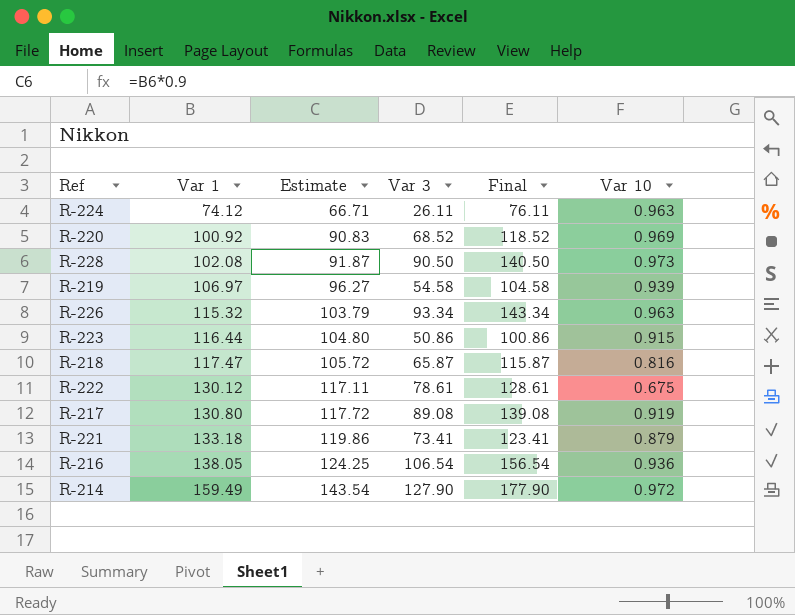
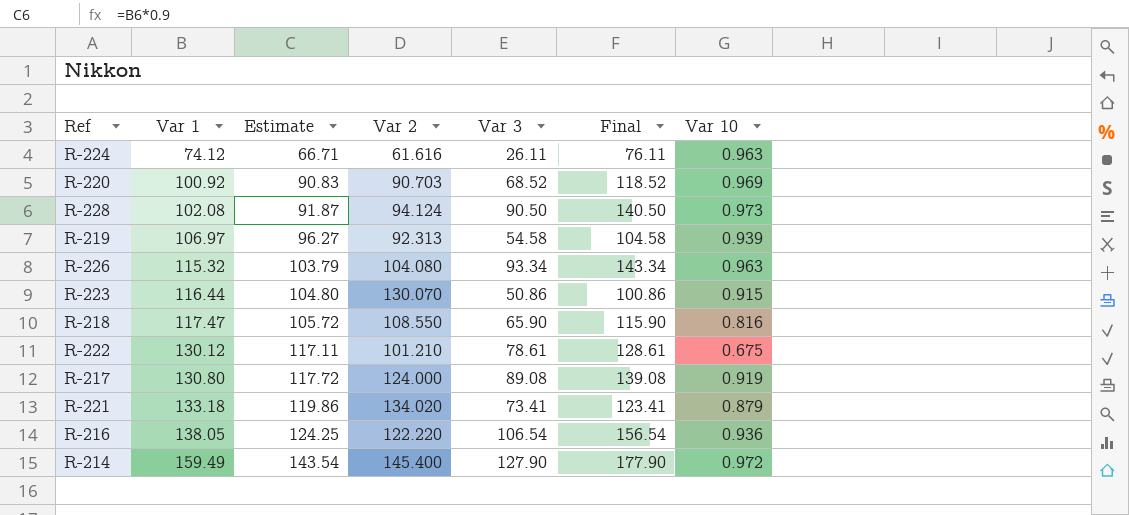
column Var 2 | position: none -> 4
R-218 | Var 3: 65.87 -> 65.90
R-218 | Final: 115.87 -> 115.90

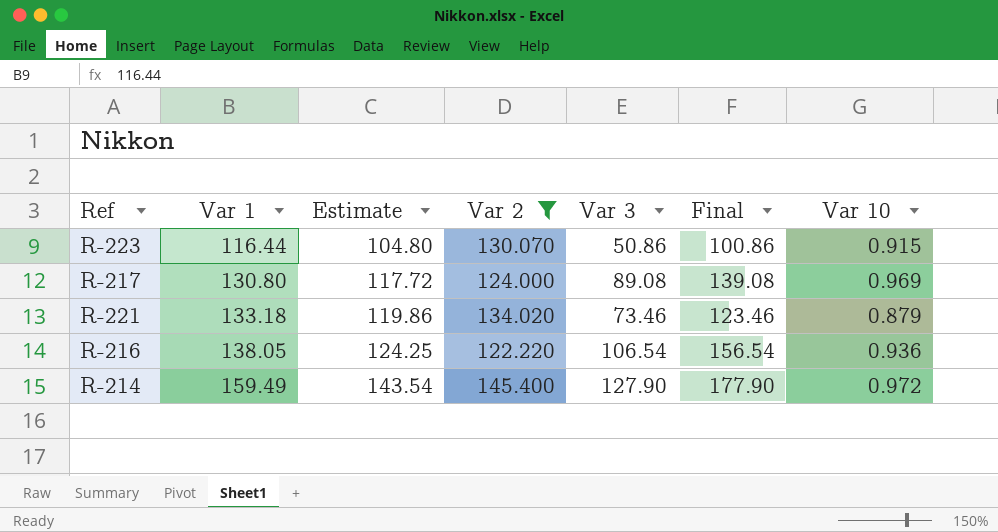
filter: none -> Var 2 >= 122.220
R-217 | Var 10: 0.919 -> 0.969
R-221 | Var 3: 73.41 -> 73.46
R-221 | Final: 123.41 -> 123.46

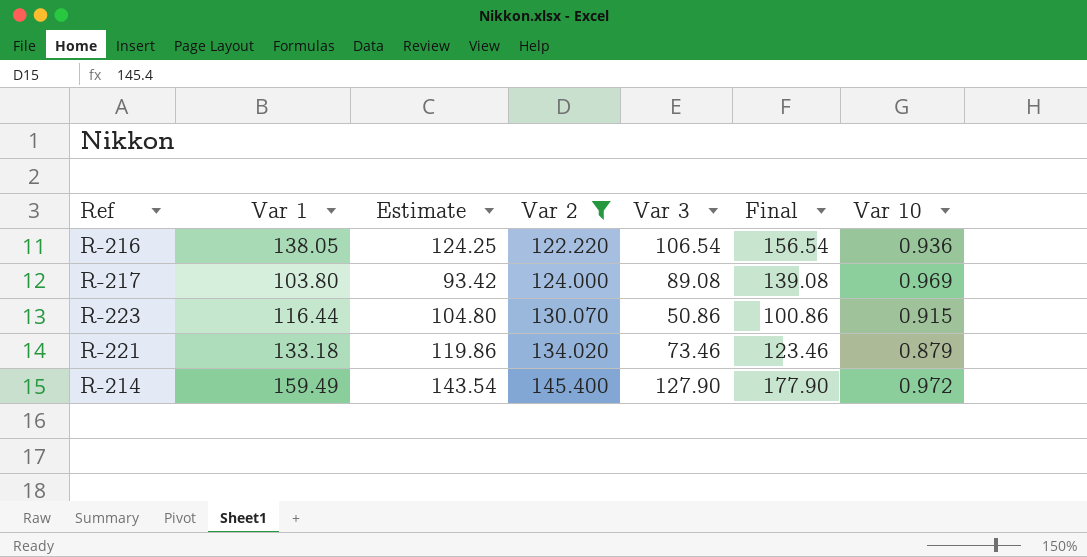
row order: Var 1 ascending -> Var 2 ascending
R-217 | Var 1: 130.80 -> 103.80
R-217 | Estimate: 117.72 -> 93.42

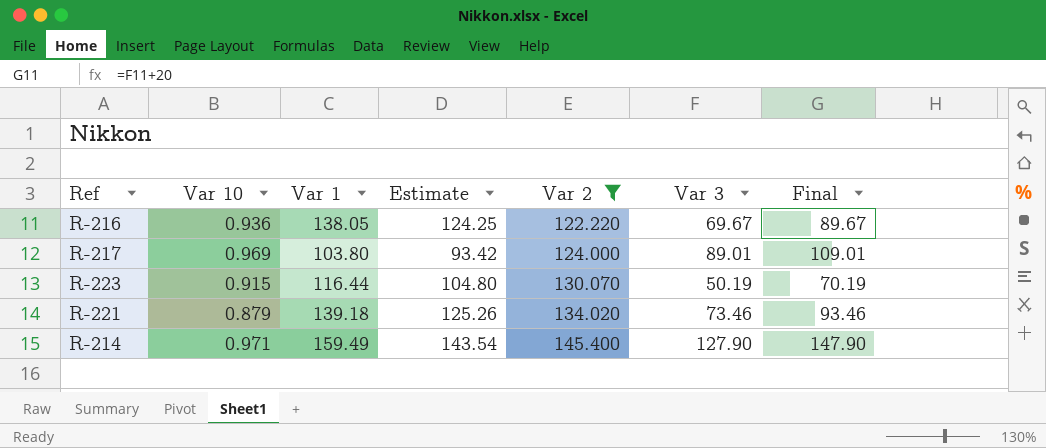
column Var 10 | position: 7 -> 2
column Final | formula: [Var 3] + 50 -> [Var 3] + 20
R-216 | Var 3: 106.54 -> 69.67
R-217 | Var 3: 89.08 -> 89.01
R-223 | Var 3: 50.86 -> 50.19
R-221 | Var 1: 133.18 -> 139.18
R-221 | Estimate: 119.86 -> 125.26
R-214 | Var 10: 0.972 -> 0.971

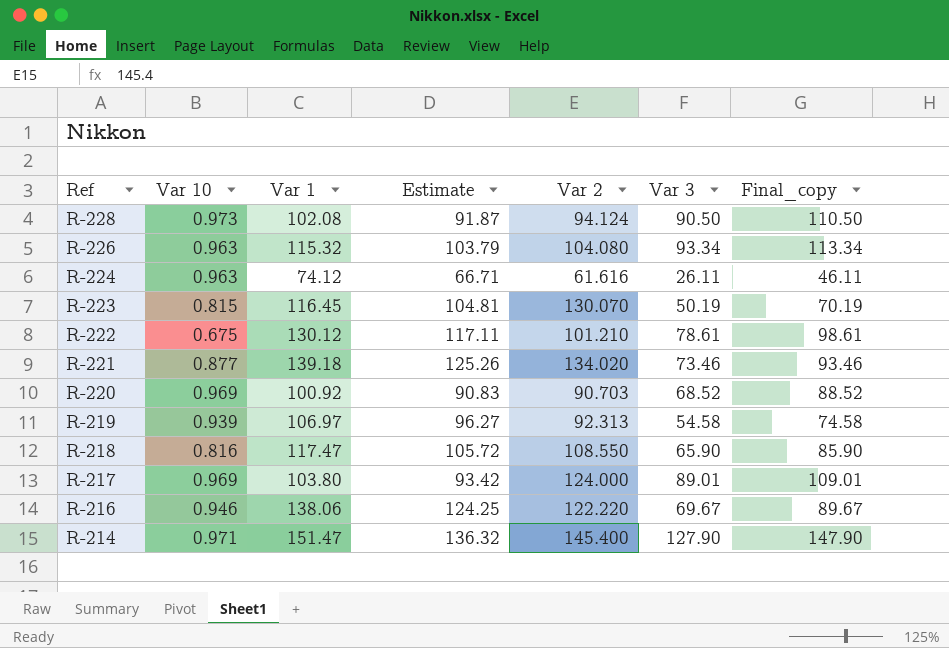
filter: Var 2 >= 122.220 -> none
row order: Var 2 ascending -> Ref descending
column name: Final -> Final_copy
R-223 | Var 10: 0.915 -> 0.815
R-223 | Var 1: 116.44 -> 116.45
R-223 | Estimate: 104.80 -> 104.81
R-221 | Var 10: 0.879 -> 0.877
R-216 | Var 10: 0.936 -> 0.946
R-216 | Var 1: 138.05 -> 138.06
R-214 | Var 1: 159.49 -> 151.47
R-214 | Estimate: 143.54 -> 136.32

